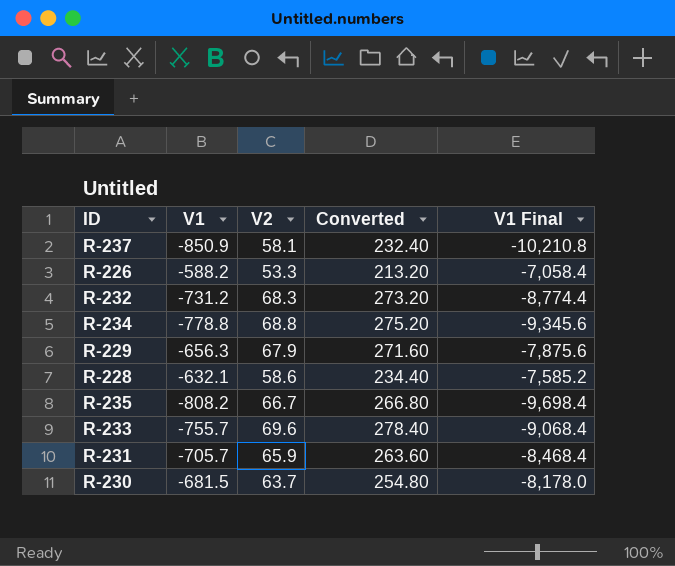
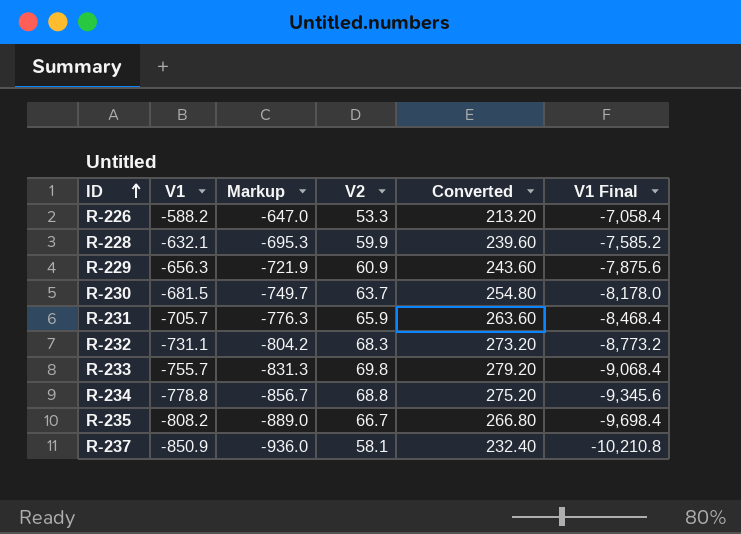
row order: none -> ID ascending
column Markup | formula: none -> [V1] * 1.1
R-228 | V2: 58.6 -> 59.9
R-228 | Converted: 234.40 -> 239.60
R-229 | V2: 67.9 -> 60.9
R-229 | Converted: 271.60 -> 243.60
R-232 | V1: -731.2 -> -731.1
R-232 | V1 Final: -8,774.4 -> -8,773.2
R-233 | V2: 69.6 -> 69.8
R-233 | Converted: 278.40 -> 279.20

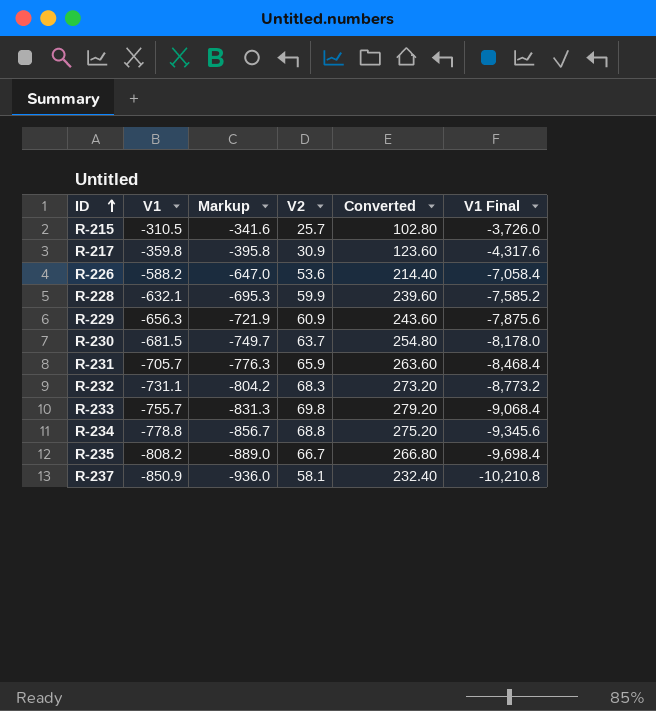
row R-215: none -> -310.5 | -341.6 | 25.7 | 102.80 | -3,726.0
row R-217: none -> -359.8 | -395.8 | 30.9 | 123.60 | -4,317.6
R-226 | V2: 53.3 -> 53.6
R-226 | Converted: 213.20 -> 214.40

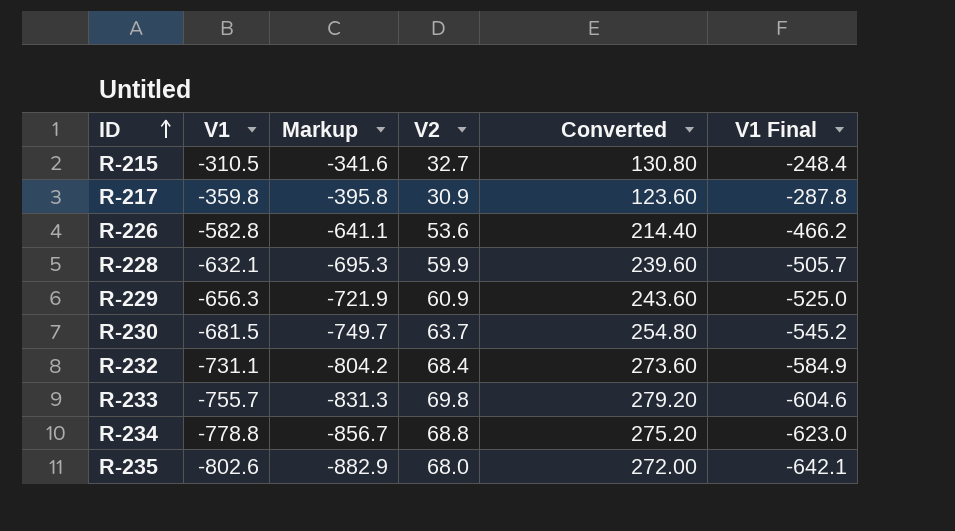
column V1 Final | formula: [V1] * 12 -> [V1] * 0.8
row R-231: -705.7 | -776.3 | 65.9 | 263.60 | -8,468.4 -> none
row R-237: -850.9 | -936.0 | 58.1 | 232.40 | -10,210.8 -> none
R-215 | V2: 25.7 -> 32.7
R-215 | Converted: 102.80 -> 130.80
R-226 | V1: -588.2 -> -582.8
R-226 | Markup: -647.0 -> -641.1
R-232 | V2: 68.3 -> 68.4
R-232 | Converted: 273.20 -> 273.60
R-235 | V1: -808.2 -> -802.6
R-235 | Markup: -889.0 -> -882.9
R-235 | V2: 66.7 -> 68.0
R-235 | Converted: 266.80 -> 272.00

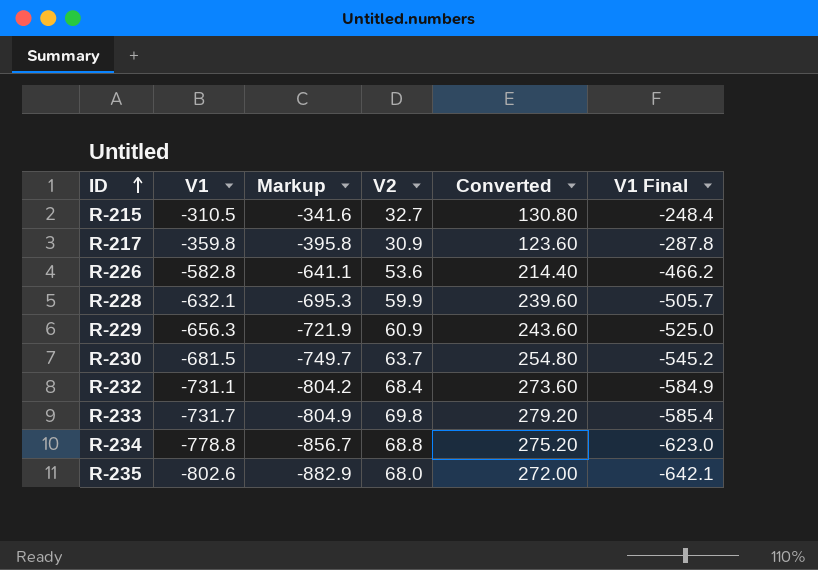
R-233 | V1: -755.7 -> -731.7
R-233 | Markup: -831.3 -> -804.9
R-233 | V1 Final: -604.6 -> -585.4

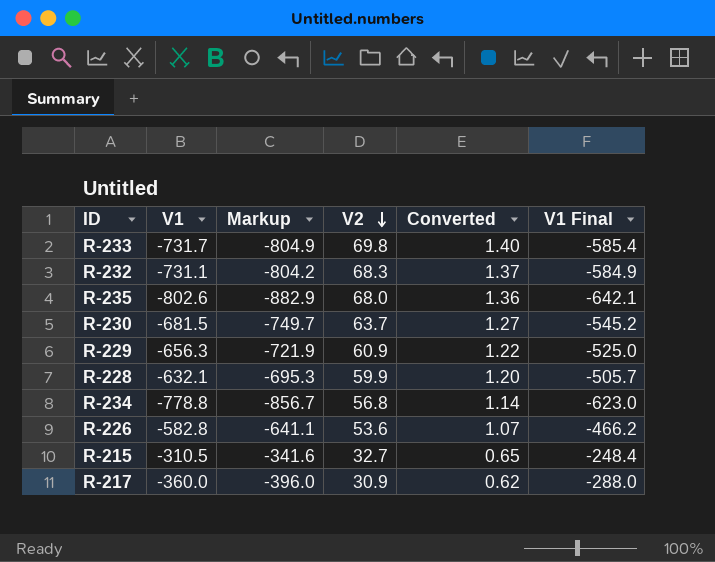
row order: ID ascending -> V2 descending
column Converted | formula: [V2] * 4 -> [V2] * 0.02
R-232 | V2: 68.4 -> 68.3
R-234 | V2: 68.8 -> 56.8
R-217 | V1: -359.8 -> -360.0
R-217 | Markup: -395.8 -> -396.0
R-217 | V1 Final: -287.8 -> -288.0

